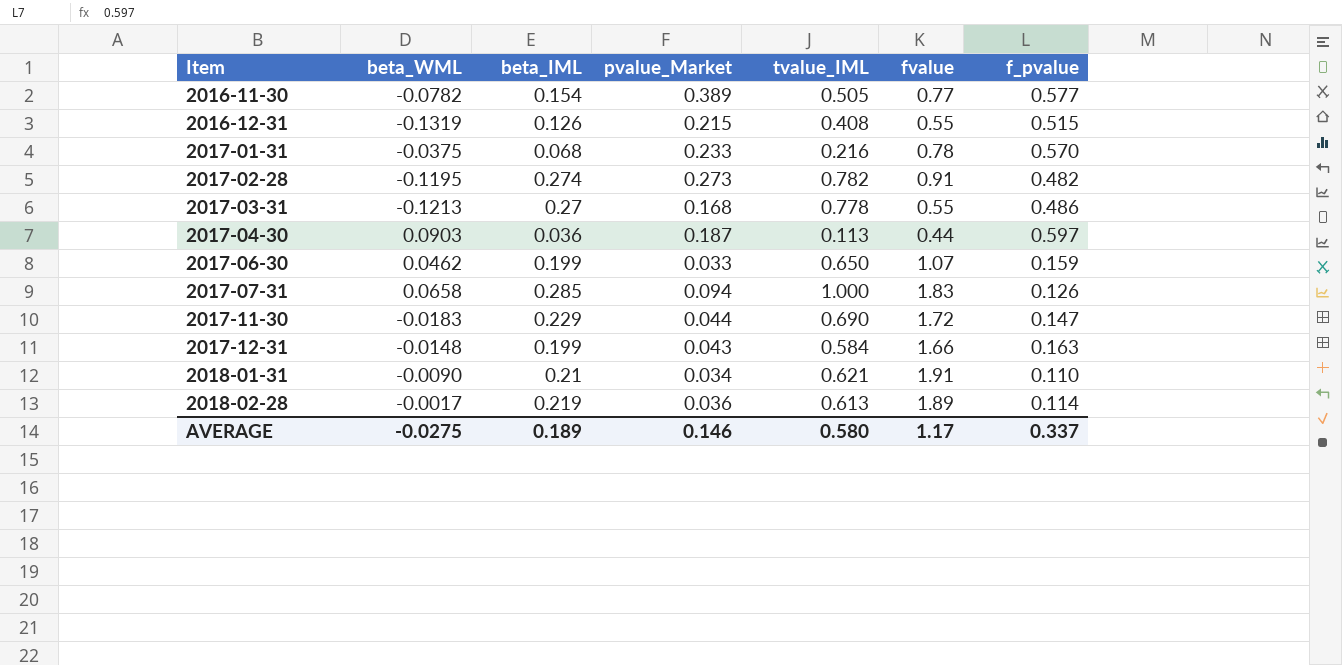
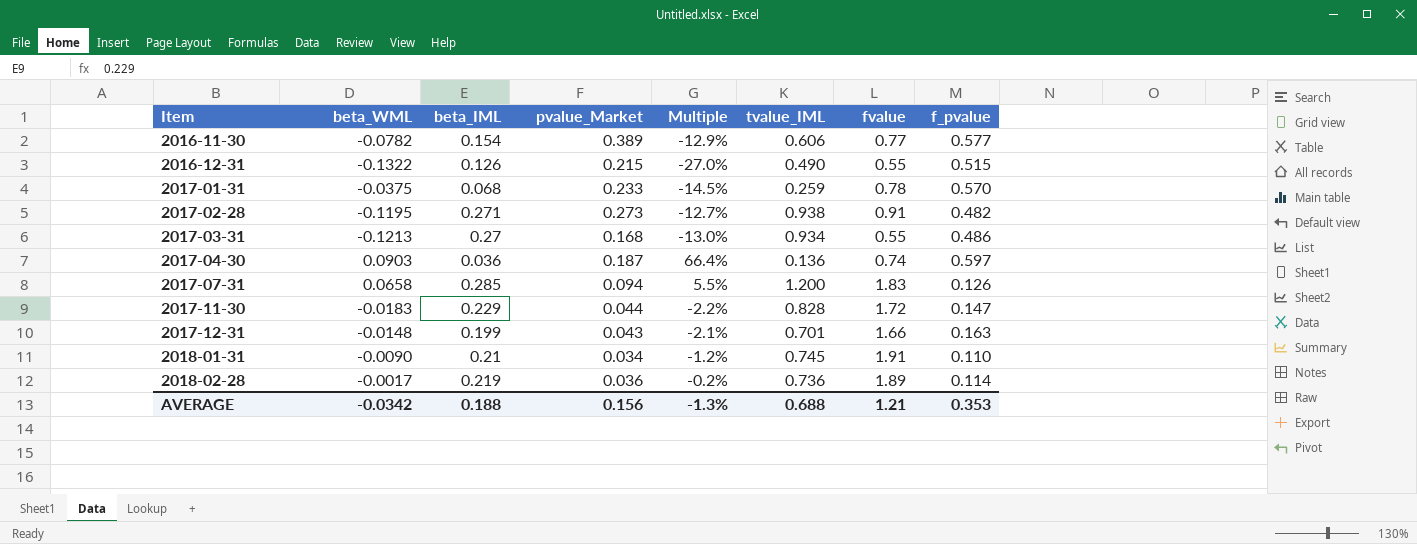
column Multiple | formula: none -> [beta_WML] / [tvalue_IML]
row 2017-06-30: 0.0462 | 0.199 | 0.033 | 0.650 | 1.07 | 0.159 -> none
2016-11-30 | tvalue_IML: 0.505 -> 0.606
2016-12-31 | beta_WML: -0.1319 -> -0.1322
2016-12-31 | tvalue_IML: 0.408 -> 0.490
2017-01-31 | tvalue_IML: 0.216 -> 0.259
2017-02-28 | beta_IML: 0.274 -> 0.271
2017-02-28 | tvalue_IML: 0.782 -> 0.938
2017-03-31 | tvalue_IML: 0.778 -> 0.934
2017-04-30 | tvalue_IML: 0.113 -> 0.136
2017-04-30 | fvalue: 0.44 -> 0.74
2017-07-31 | tvalue_IML: 1.000 -> 1.200
2017-11-30 | tvalue_IML: 0.690 -> 0.828
2017-12-31 | tvalue_IML: 0.584 -> 0.701
2018-01-31 | tvalue_IML: 0.621 -> 0.745
2018-02-28 | tvalue_IML: 0.613 -> 0.736
AVERAGE | beta_WML: -0.0275 -> -0.0342
AVERAGE | beta_IML: 0.189 -> 0.188
AVERAGE | pvalue_Market: 0.146 -> 0.156
AVERAGE | tvalue_IML: 0.580 -> 0.688
AVERAGE | fvalue: 1.17 -> 1.21
AVERAGE | f_pvalue: 0.337 -> 0.353

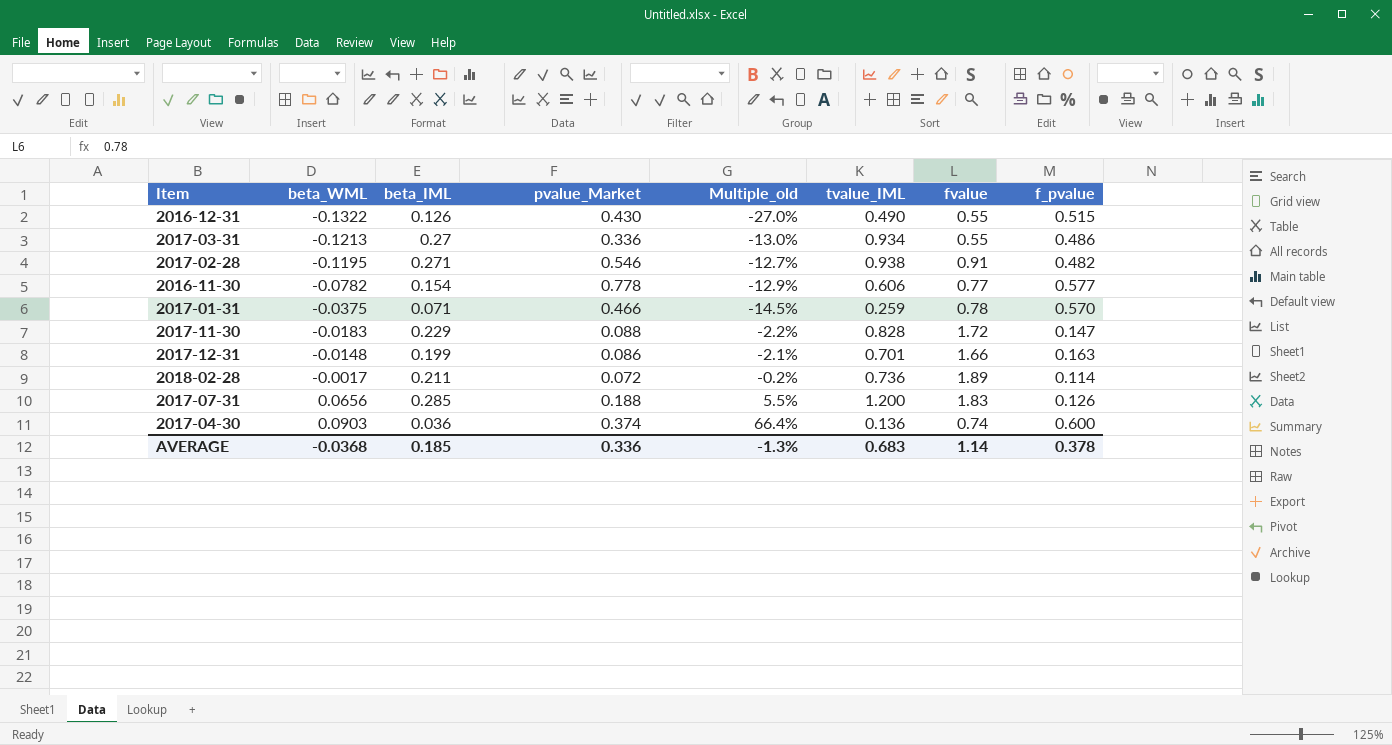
row order: Item ascending -> beta_WML ascending
column name: Multiple -> Multiple_old
row 2018-01-31: -0.0090 | 0.21 | 0.034 | -1.2% | 0.745 | 1.91 | 0.110 -> none
2016-12-31 | pvalue_Market: 0.215 -> 0.430
2017-03-31 | pvalue_Market: 0.168 -> 0.336
2017-02-28 | pvalue_Market: 0.273 -> 0.546
2016-11-30 | pvalue_Market: 0.389 -> 0.778
2017-01-31 | beta_IML: 0.068 -> 0.071
2017-01-31 | pvalue_Market: 0.233 -> 0.466
2017-11-30 | pvalue_Market: 0.044 -> 0.088
2017-12-31 | pvalue_Market: 0.043 -> 0.086
2018-02-28 | beta_IML: 0.219 -> 0.211
2018-02-28 | pvalue_Market: 0.036 -> 0.072
2017-07-31 | beta_WML: 0.0658 -> 0.0656
2017-07-31 | pvalue_Market: 0.094 -> 0.188
2017-04-30 | pvalue_Market: 0.187 -> 0.374
2017-04-30 | f_pvalue: 0.597 -> 0.600
AVERAGE | beta_WML: -0.0342 -> -0.0368
AVERAGE | beta_IML: 0.188 -> 0.185
AVERAGE | pvalue_Market: 0.156 -> 0.336
AVERAGE | tvalue_IML: 0.688 -> 0.683
AVERAGE | fvalue: 1.21 -> 1.14
AVERAGE | f_pvalue: 0.353 -> 0.378

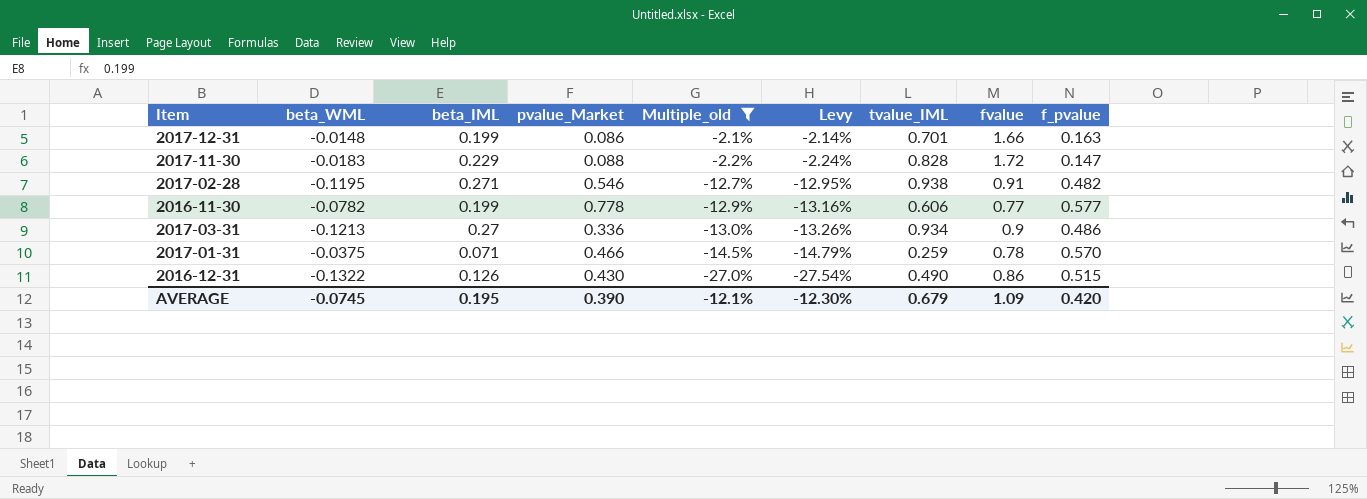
filter: none -> Multiple_old <= -2.1%
row order: beta_WML ascending -> Multiple_old descending
column Levy | formula: none -> [Multiple_old] * 1.02
2016-11-30 | beta_IML: 0.154 -> 0.199
2017-03-31 | fvalue: 0.55 -> 0.9
2016-12-31 | fvalue: 0.55 -> 0.86
AVERAGE | beta_WML: -0.0368 -> -0.0745
AVERAGE | beta_IML: 0.185 -> 0.195
AVERAGE | pvalue_Market: 0.336 -> 0.390
AVERAGE | Multiple_old: -1.3% -> -12.1%
AVERAGE | tvalue_IML: 0.683 -> 0.679
AVERAGE | fvalue: 1.14 -> 1.09
AVERAGE | f_pvalue: 0.378 -> 0.420

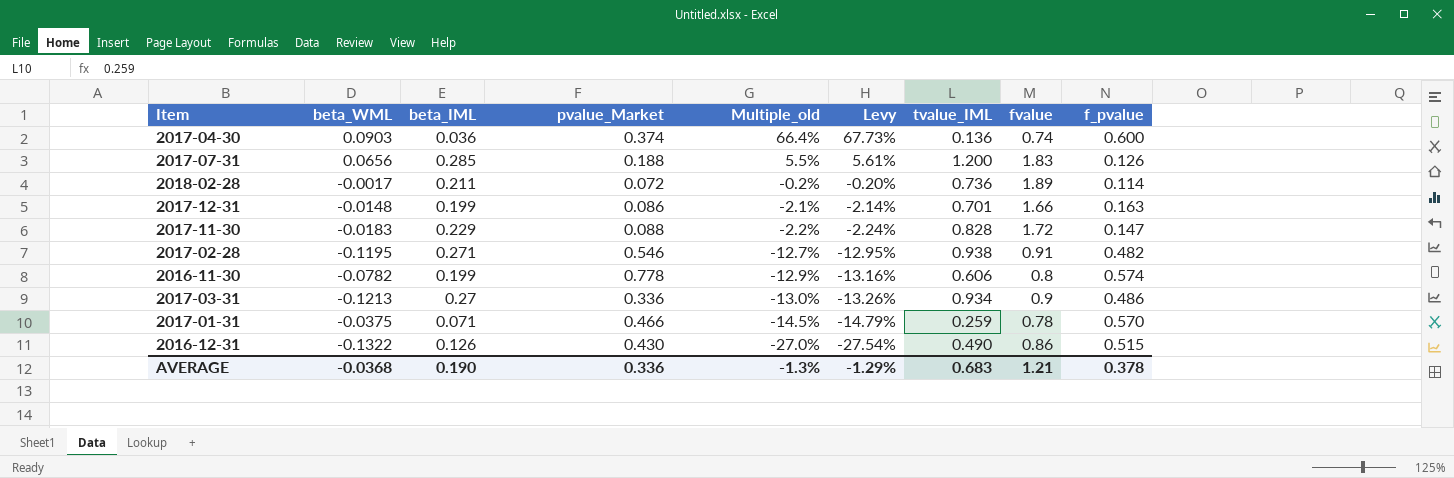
filter: Multiple_old <= -2.1% -> none
2016-11-30 | fvalue: 0.77 -> 0.8
2016-11-30 | f_pvalue: 0.577 -> 0.574
AVERAGE | beta_WML: -0.0745 -> -0.0368
AVERAGE | beta_IML: 0.195 -> 0.190
AVERAGE | pvalue_Market: 0.390 -> 0.336
AVERAGE | Multiple_old: -12.1% -> -1.3%
AVERAGE | Levy: -12.30% -> -1.29%
AVERAGE | tvalue_IML: 0.679 -> 0.683
AVERAGE | fvalue: 1.09 -> 1.21
AVERAGE | f_pvalue: 0.420 -> 0.378

